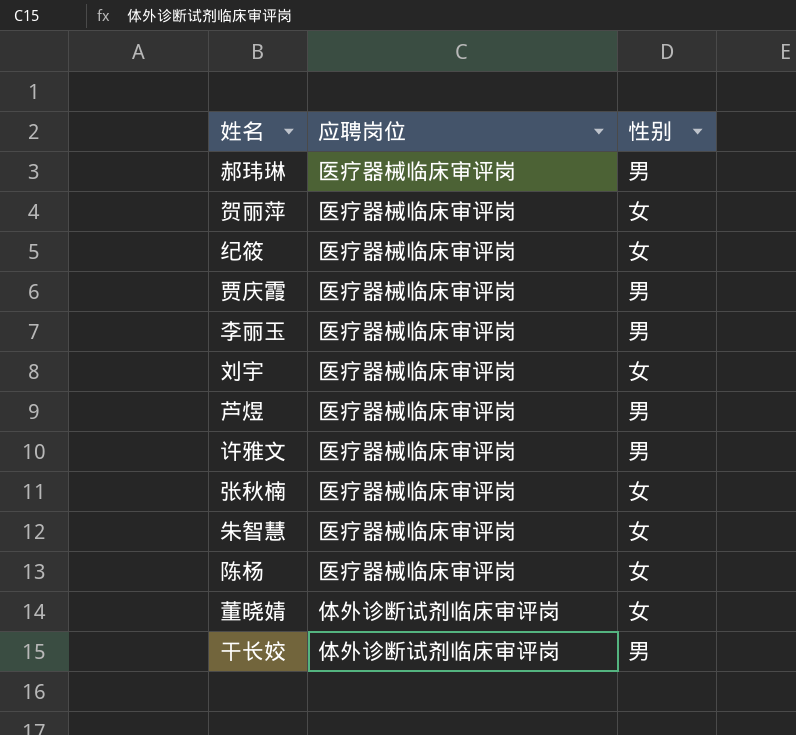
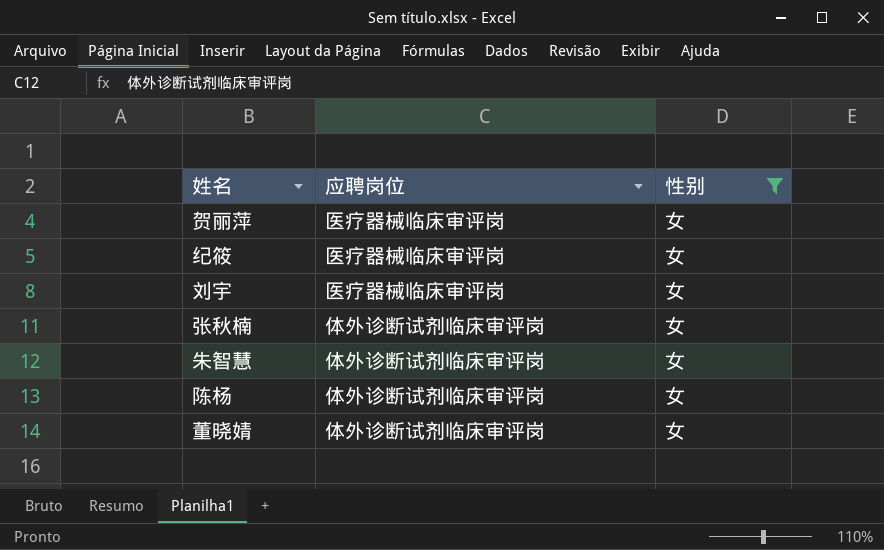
filter: none -> 性别 = 女
张秋楠 | 应聘岗位: 医疗器械临床审评岗 -> 体外诊断试剂临床审评岗
朱智慧 | 应聘岗位: 医疗器械临床审评岗 -> 体外诊断试剂临床审评岗
陈杨 | 应聘岗位: 医疗器械临床审评岗 -> 体外诊断试剂临床审评岗

